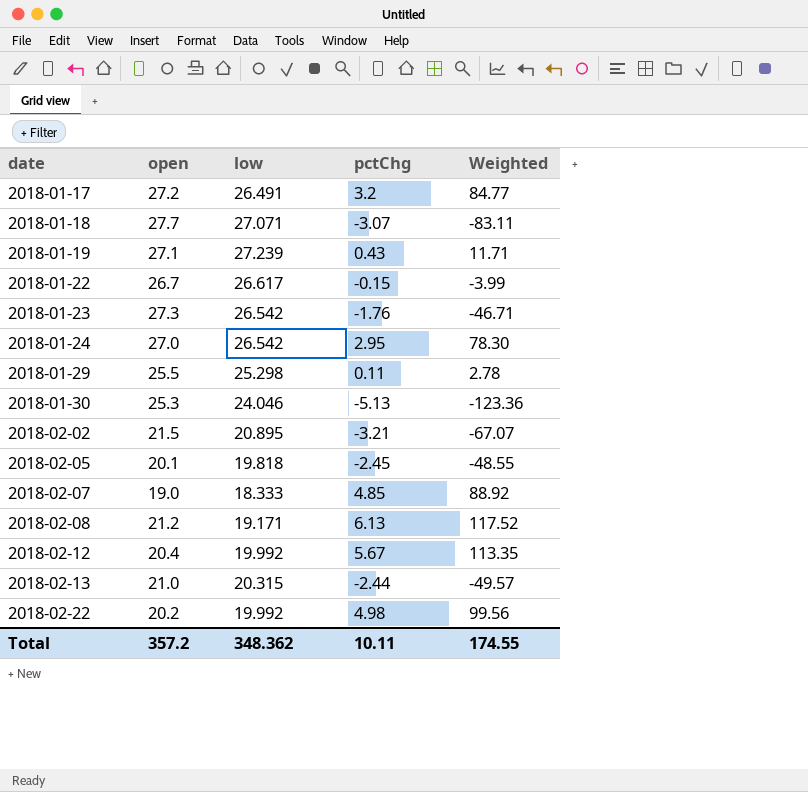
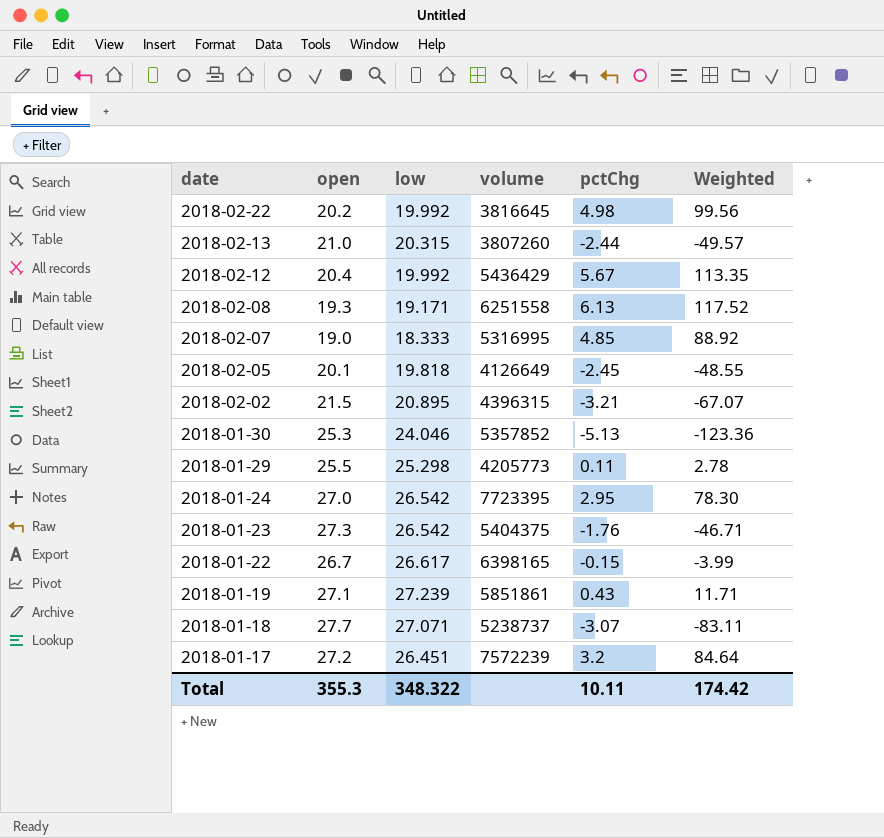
row order: date ascending -> date descending
column volume | position: none -> 4
2018-02-08 | open: 21.2 -> 19.3
2018-01-17 | low: 26.491 -> 26.451
2018-01-17 | Weighted: 84.77 -> 84.64
Total | open: 357.2 -> 355.3
Total | low: 348.362 -> 348.322
Total | Weighted: 174.55 -> 174.42

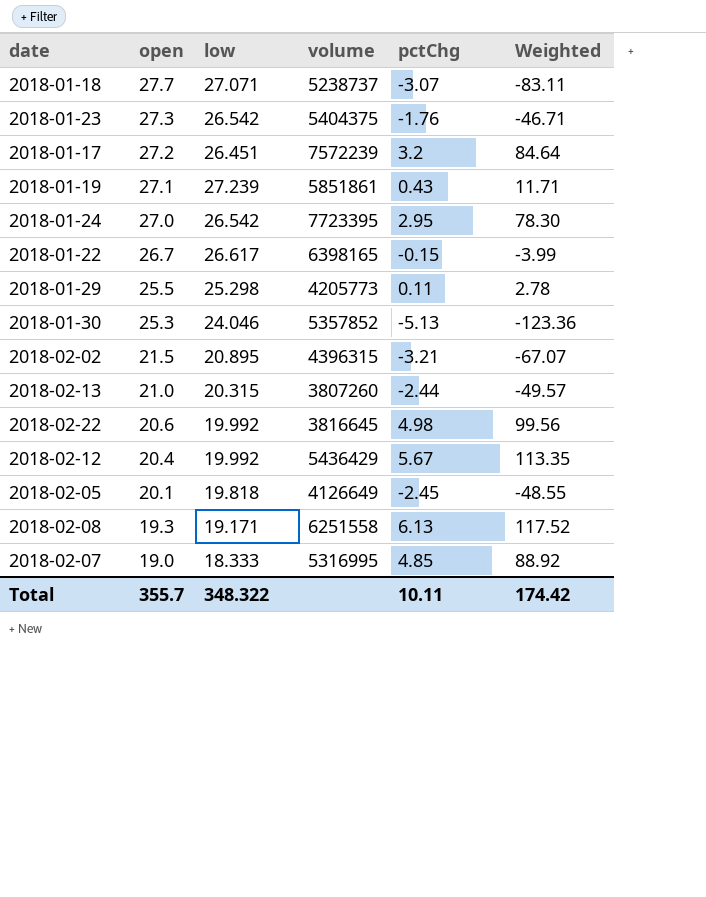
row order: date descending -> open descending
2018-02-22 | open: 20.2 -> 20.6
Total | open: 355.3 -> 355.7

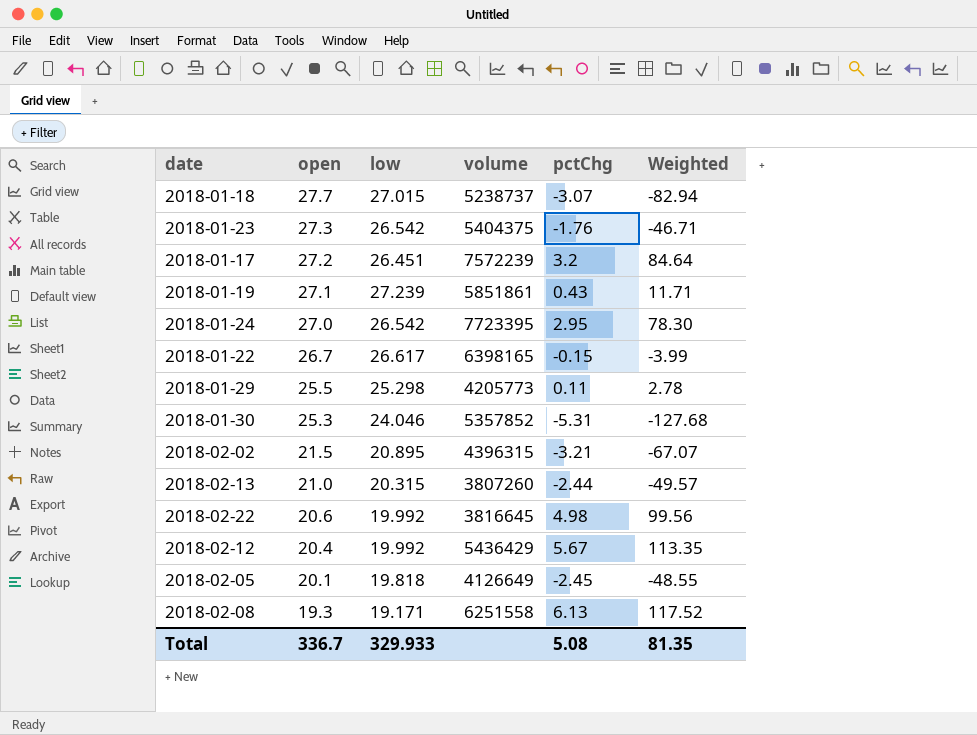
row 2018-02-07: 19.0 | 18.333 | 5316995 | 4.85 | 88.92 -> none
2018-01-18 | low: 27.071 -> 27.015
2018-01-18 | Weighted: -83.11 -> -82.94
2018-01-30 | pctChg: -5.13 -> -5.31
2018-01-30 | Weighted: -123.36 -> -127.68
Total | open: 355.7 -> 336.7
Total | low: 348.322 -> 329.933
Total | pctChg: 10.11 -> 5.08
Total | Weighted: 174.42 -> 81.35

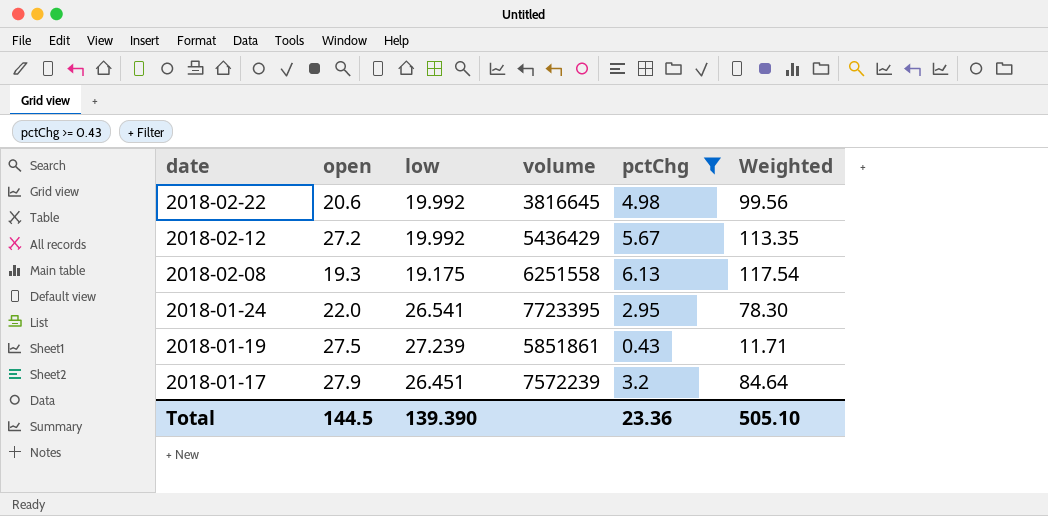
filter: none -> pctChg >= 0.43
row order: open descending -> date descending
2018-02-12 | open: 20.4 -> 27.2
2018-02-08 | low: 19.171 -> 19.175
2018-02-08 | Weighted: 117.52 -> 117.54
2018-01-24 | open: 27.0 -> 22.0
2018-01-24 | low: 26.542 -> 26.541
2018-01-19 | open: 27.1 -> 27.5
2018-01-17 | open: 27.2 -> 27.9
Total | open: 336.7 -> 144.5
Total | low: 329.933 -> 139.390
Total | pctChg: 5.08 -> 23.36
Total | Weighted: 81.35 -> 505.10

